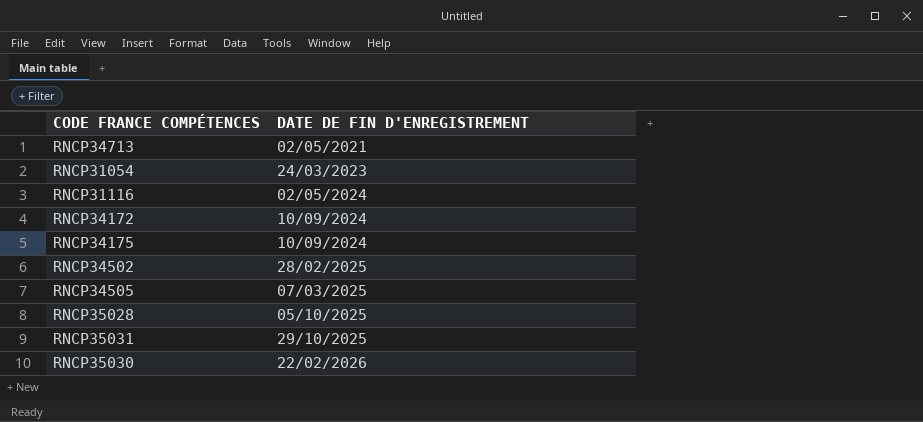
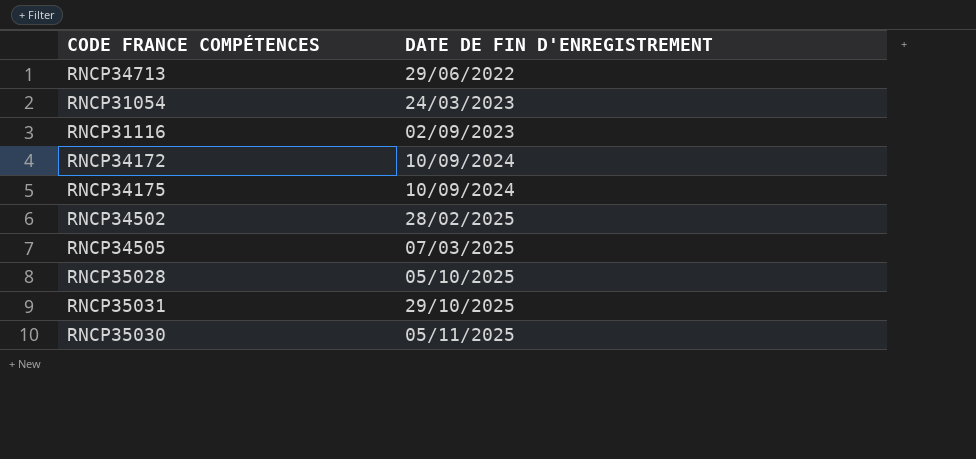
RNCP34713 | DATE DE FIN D'ENREGISTREMENT: 02/05/2021 -> 29/06/2022
RNCP31116 | DATE DE FIN D'ENREGISTREMENT: 02/05/2024 -> 02/09/2023
RNCP35030 | DATE DE FIN D'ENREGISTREMENT: 22/02/2026 -> 05/11/2025

